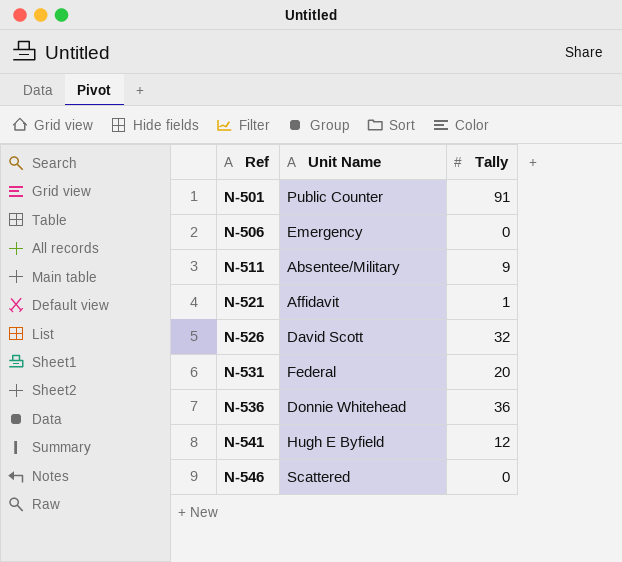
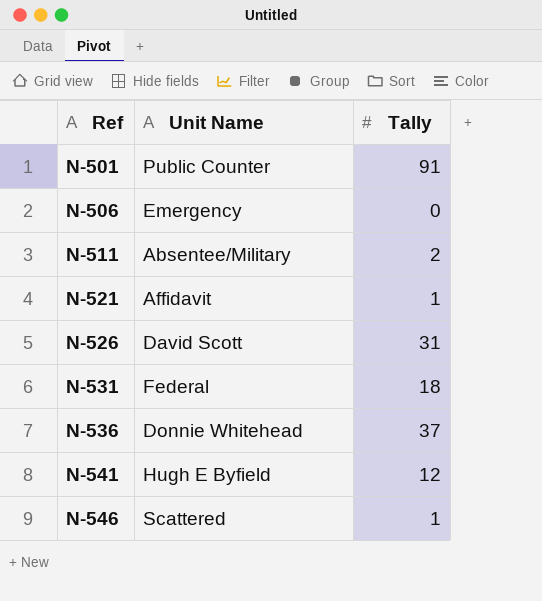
N-511 | Tally: 9 -> 2
N-526 | Tally: 32 -> 31
N-531 | Tally: 20 -> 18
N-536 | Tally: 36 -> 37
N-546 | Tally: 0 -> 1

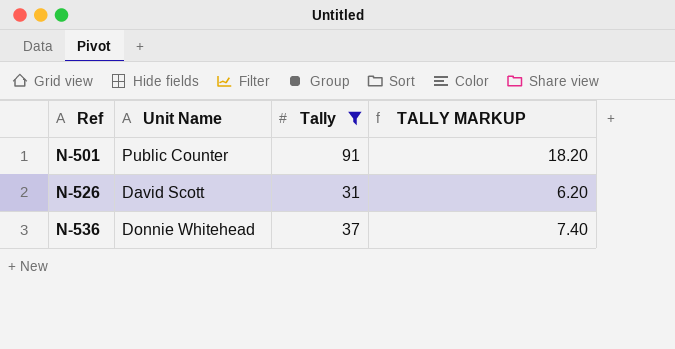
filter: none -> Tally >= 31
column TALLY MARKUP | formula: none -> [Tally] * 0.2

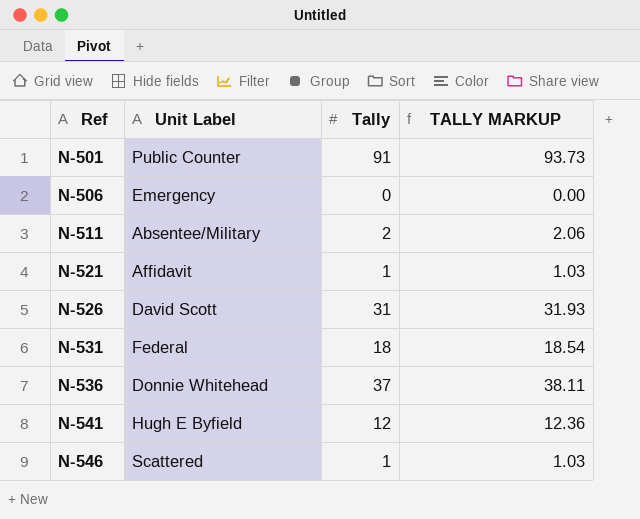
filter: Tally >= 31 -> none
column name: Unit Name -> Unit Label
column TALLY MARKUP | formula: [Tally] * 0.2 -> [Tally] * 1.03

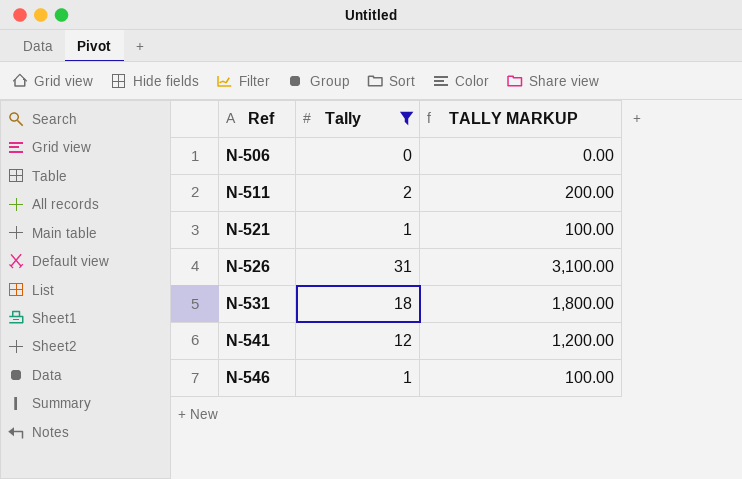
filter: none -> Tally <= 31
column Unit Label | position: 2 -> none
column TALLY MARKUP | formula: [Tally] * 1.03 -> [Tally] * 100

